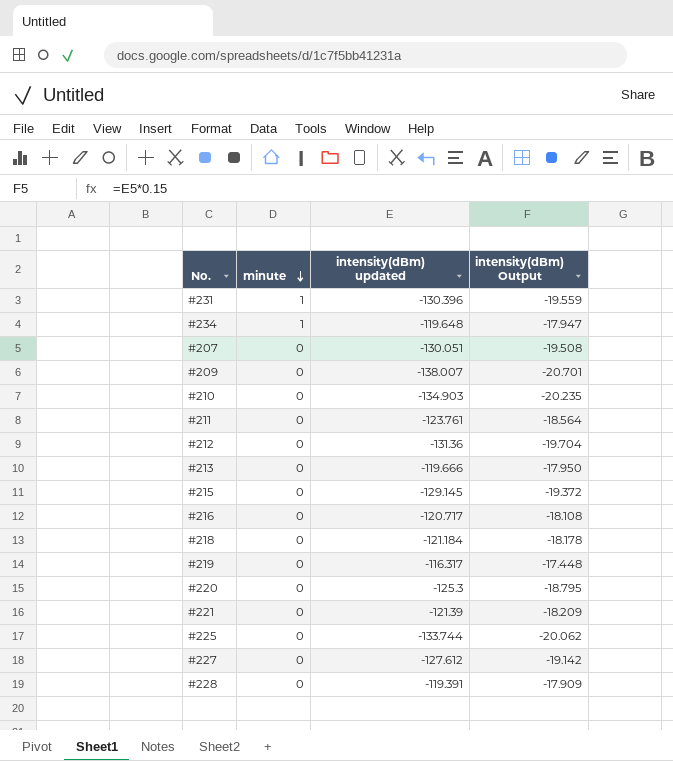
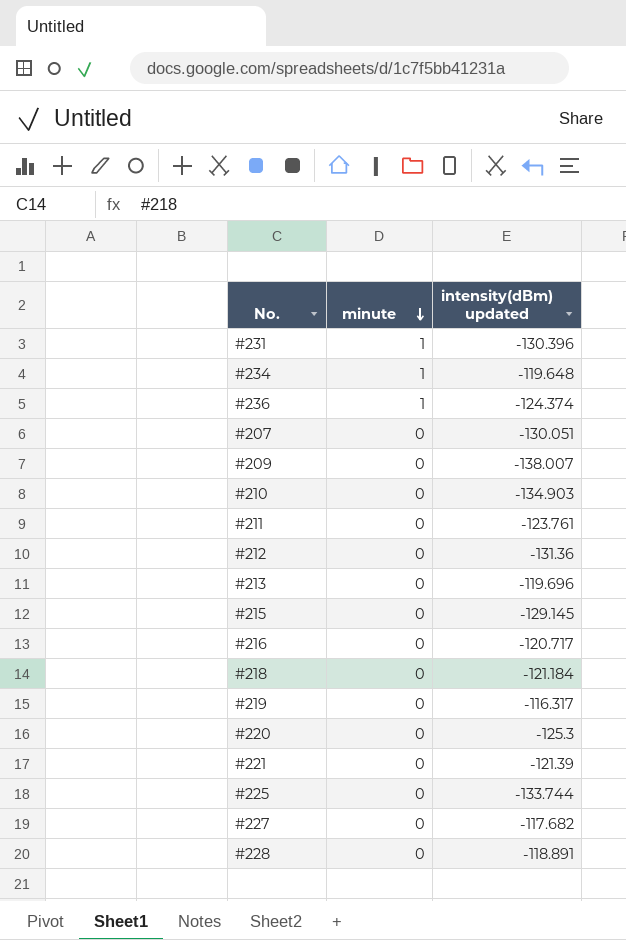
column intensity(dBm) Output | formula: [intensity(dBm) updated] * 0.15 -> none
row #236: none -> 1 | -124.374
#213 | intensity(dBm) updated: -119.666 -> -119.696
#227 | intensity(dBm) updated: -127.612 -> -117.682
#228 | intensity(dBm) updated: -119.391 -> -118.891

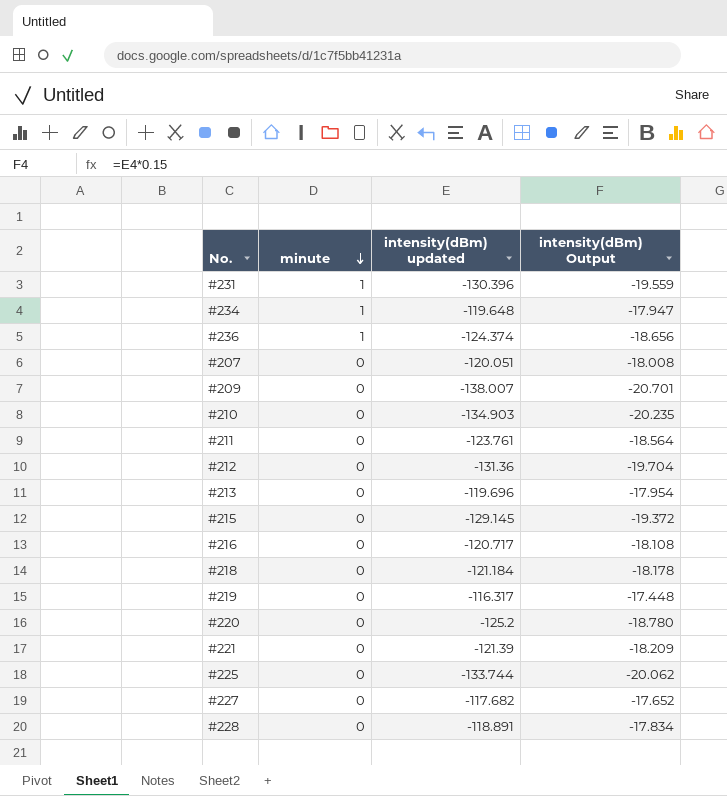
column intensity(dBm) Output | formula: none -> [intensity(dBm) updated] * 0.15
#207 | intensity(dBm) updated: -130.051 -> -120.051
#220 | intensity(dBm) updated: -125.3 -> -125.2

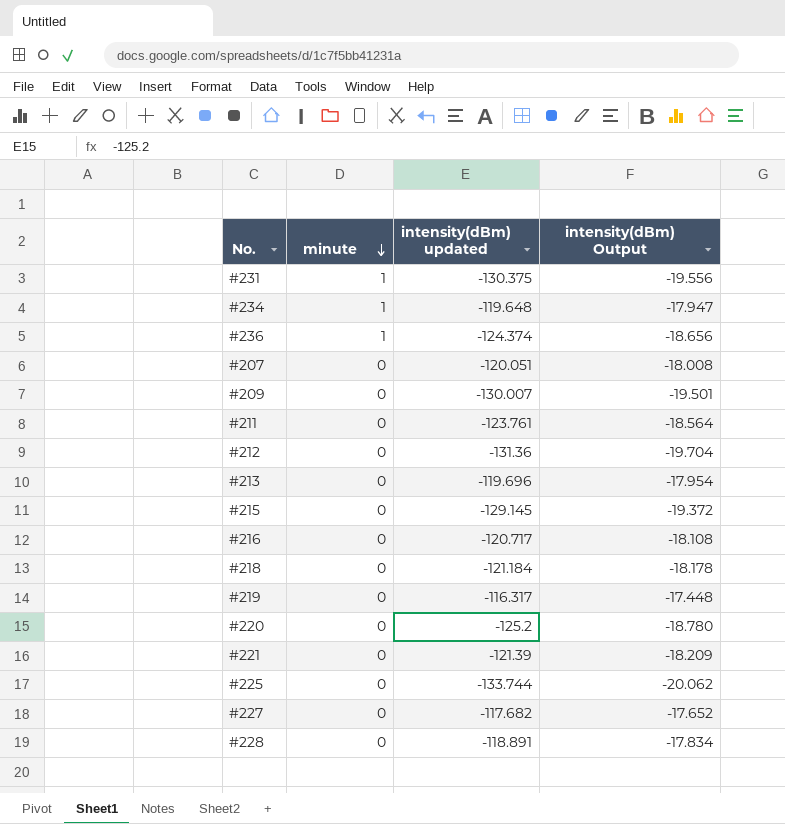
row #210: 0 | -134.903 | -20.235 -> none
#231 | intensity(dBm) updated: -130.396 -> -130.375
#231 | intensity(dBm) Output: -19.559 -> -19.556
#209 | intensity(dBm) updated: -138.007 -> -130.007
#209 | intensity(dBm) Output: -20.701 -> -19.501

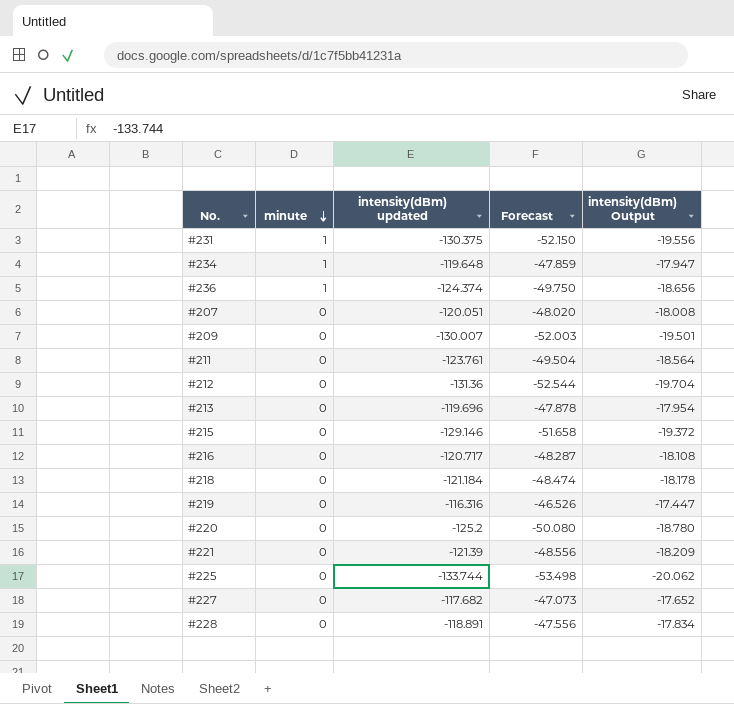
column Forecast | formula: none -> [intensity(dBm) updated] * 0.4
#215 | intensity(dBm) updated: -129.145 -> -129.146
#219 | intensity(dBm) updated: -116.317 -> -116.316
#219 | intensity(dBm) Output: -17.448 -> -17.447

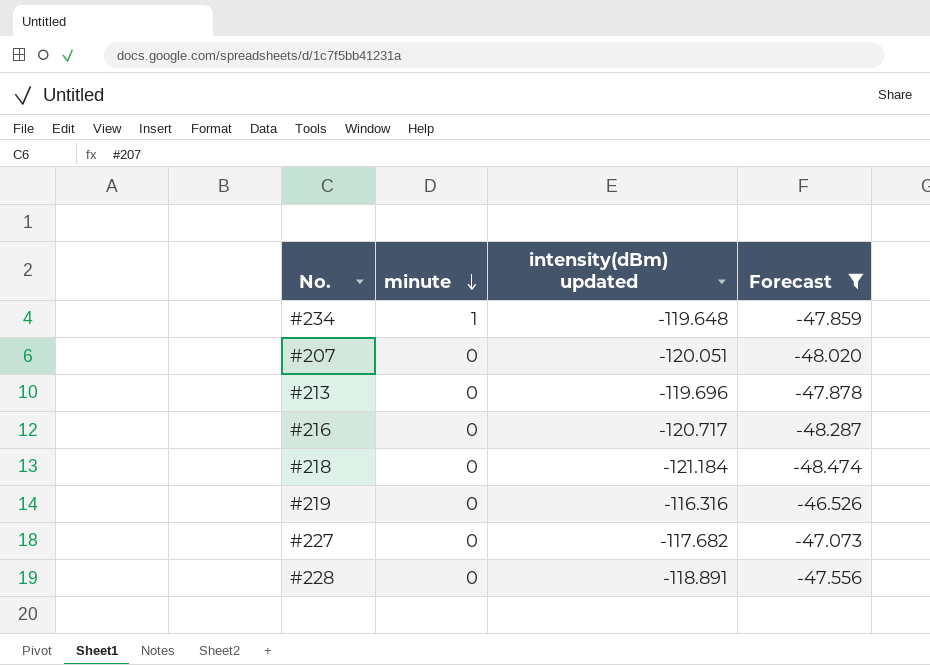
filter: none -> Forecast >= -48.474
column intensity(dBm) Output | formula: [intensity(dBm) updated] * 0.15 -> none

